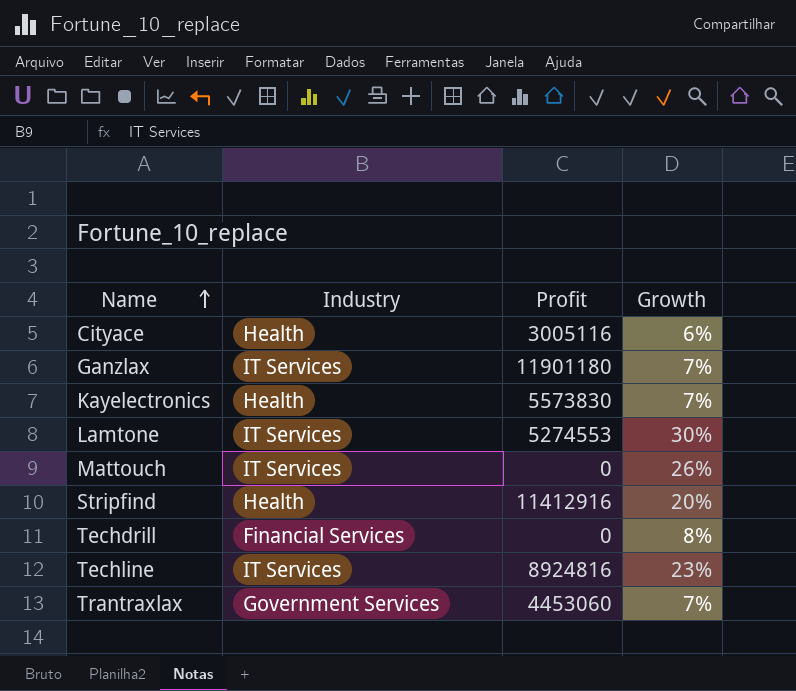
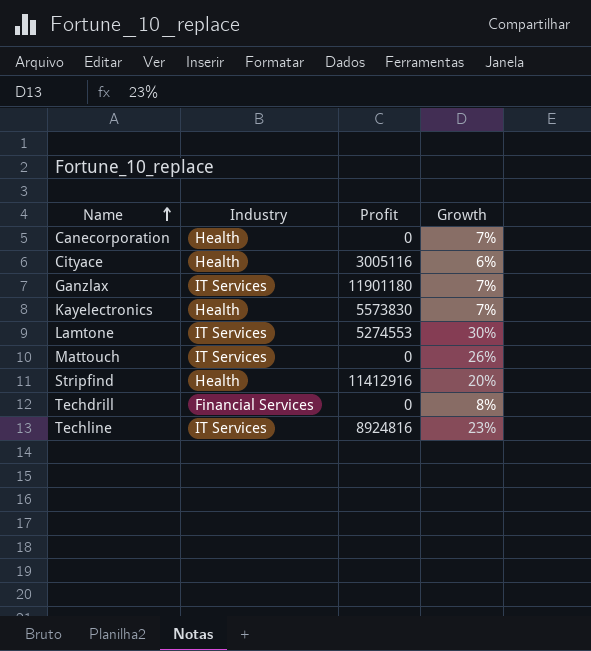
row Trantraxlax: Government Services | 4453060 | 7% -> none
row Canecorporation: none -> Health | 0 | 7%

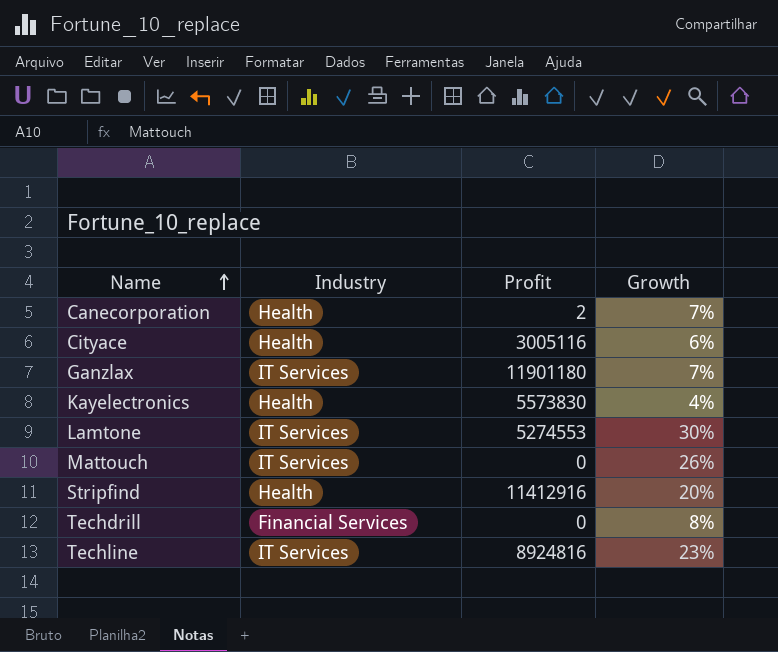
Canecorporation | Profit: 0 -> 2
Kayelectronics | Growth: 7% -> 4%

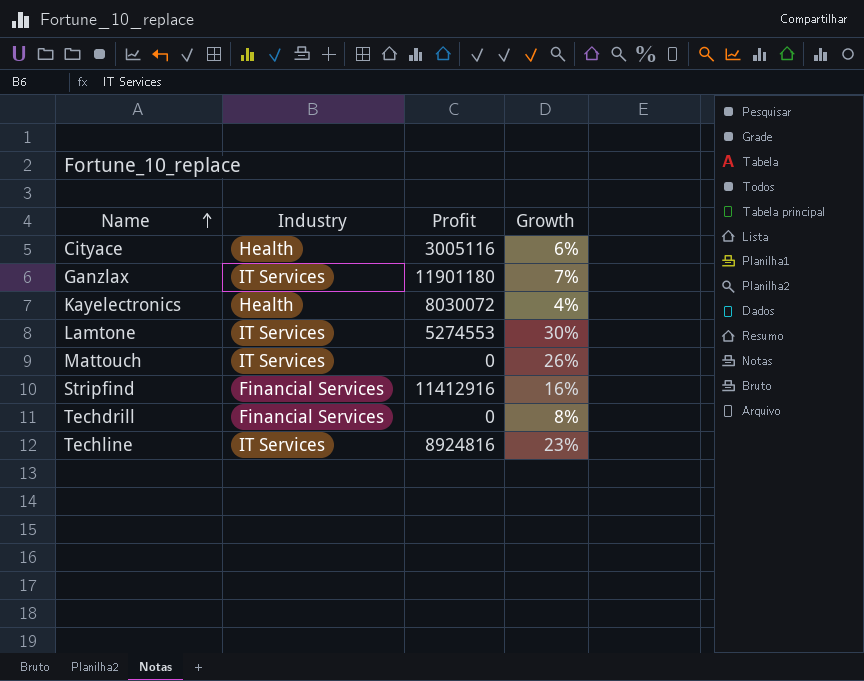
row Canecorporation: Health | 2 | 7% -> none
Kayelectronics | Profit: 5573830 -> 8030072
Stripfind | Industry: Health -> Financial Services
Stripfind | Growth: 20% -> 16%

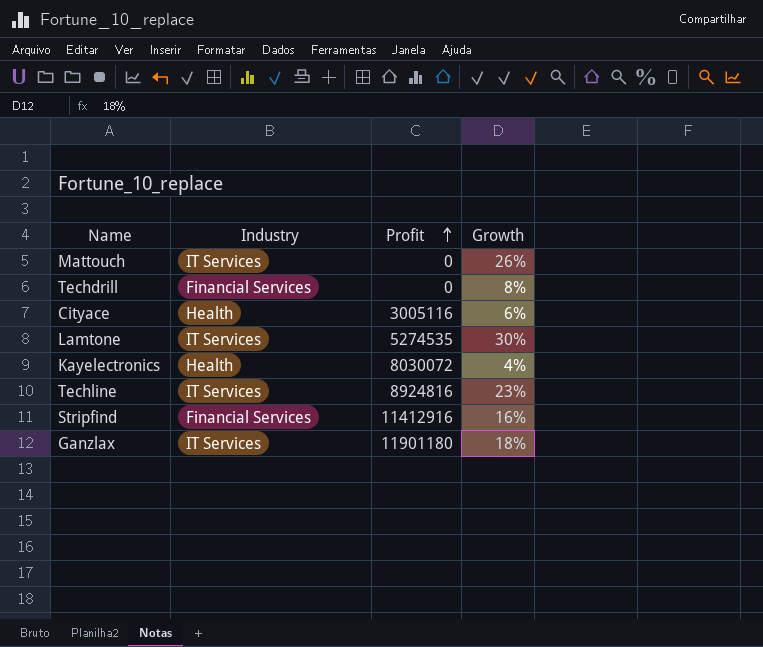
row order: Name ascending -> Profit ascending
Lamtone | Profit: 5274553 -> 5274535
Ganzlax | Growth: 7% -> 18%

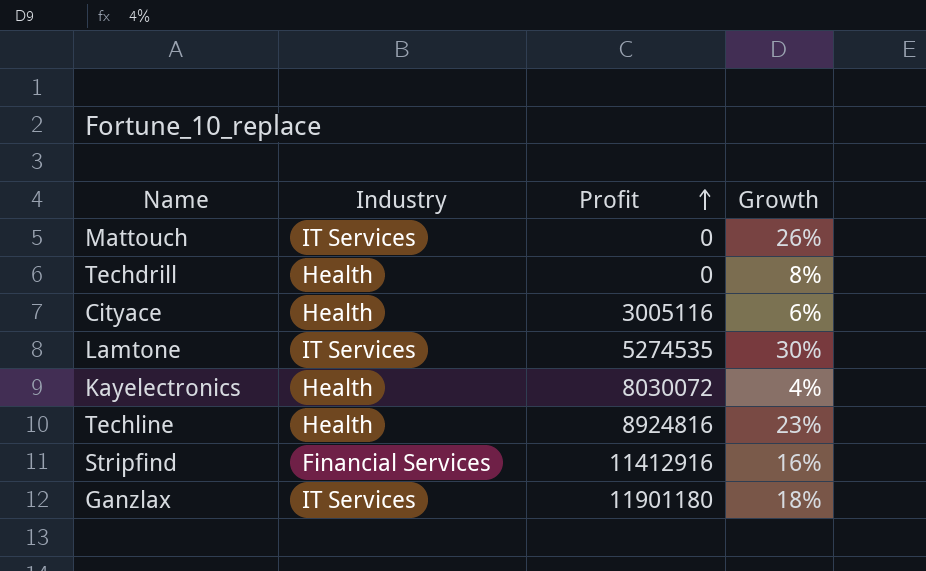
Techdrill | Industry: Financial Services -> Health
Techline | Industry: IT Services -> Health

